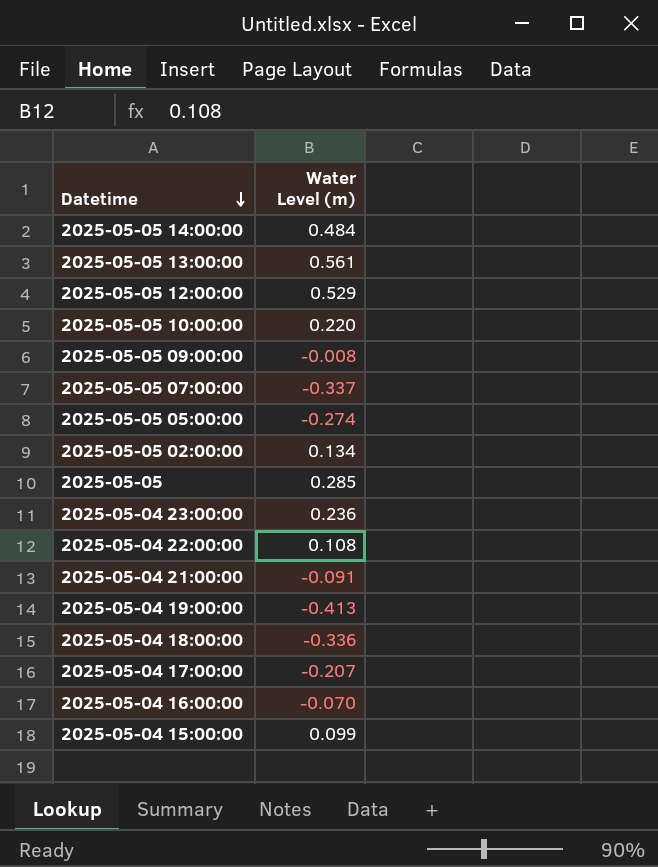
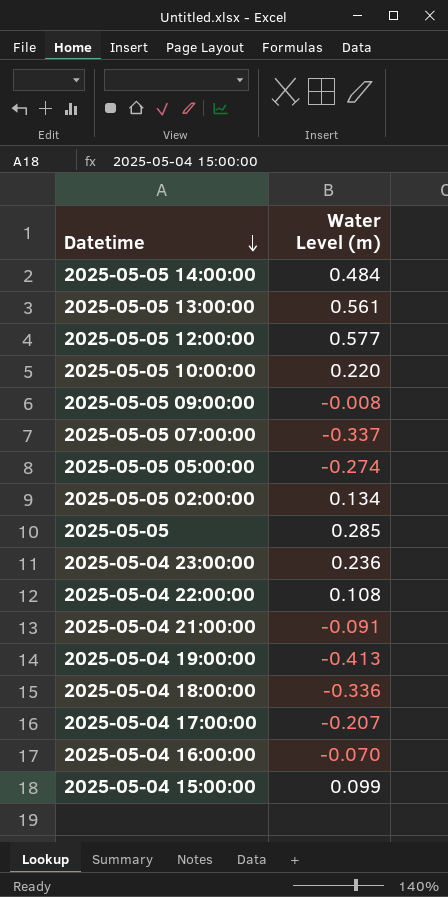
2025-05-05 12:00:00 | Water Level (m): 0.529 -> 0.577

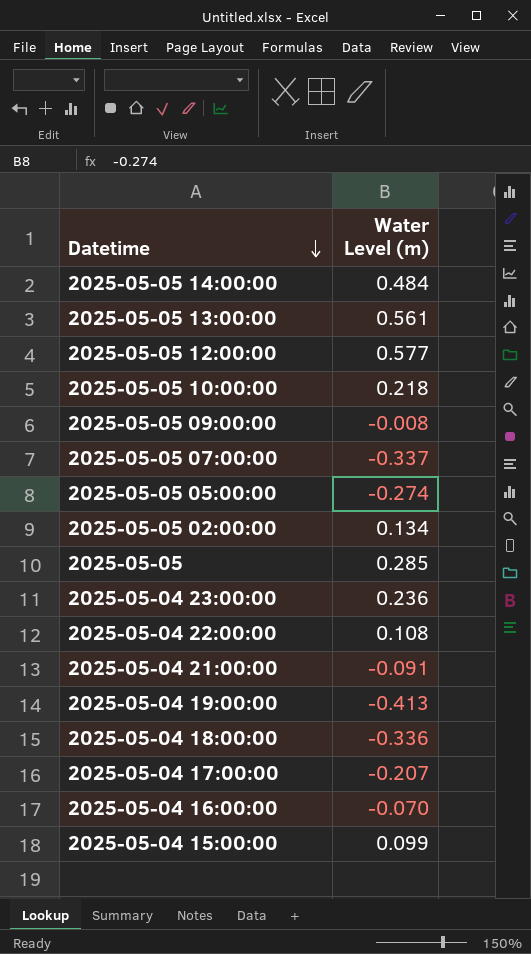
2025-05-05 10:00:00 | Water Level (m): 0.220 -> 0.218

